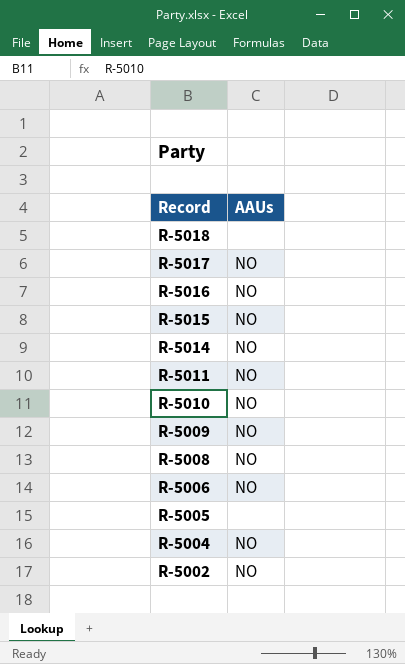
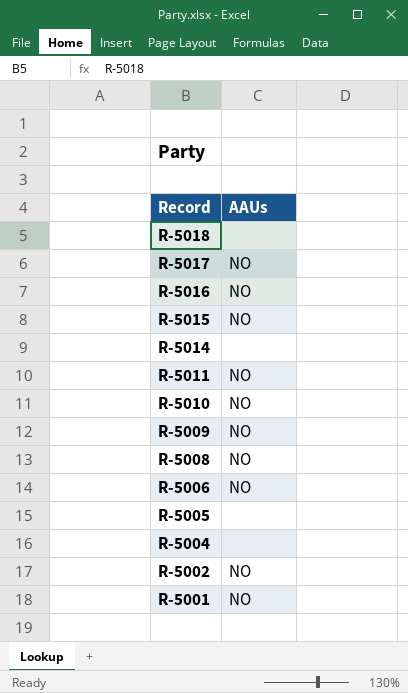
R-5014 | AAUs: NO -> none
R-5004 | AAUs: NO -> none
row R-5001: none -> NO

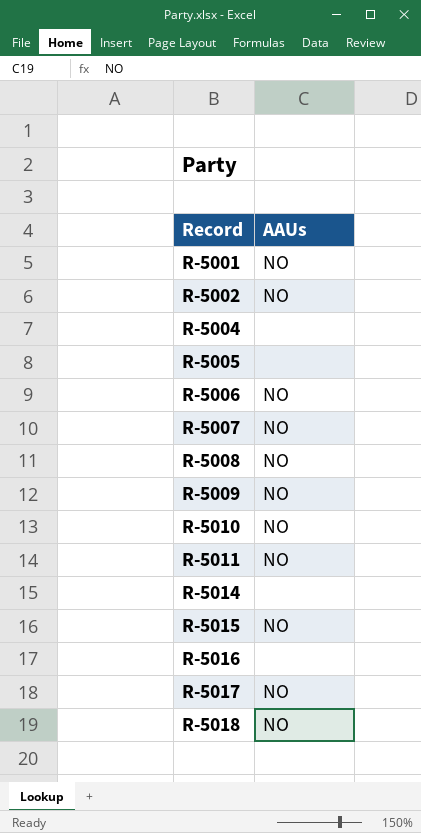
row order: Record descending -> Record ascending
row R-5007: none -> NO
R-5016 | AAUs: NO -> none
R-5018 | AAUs: none -> NO

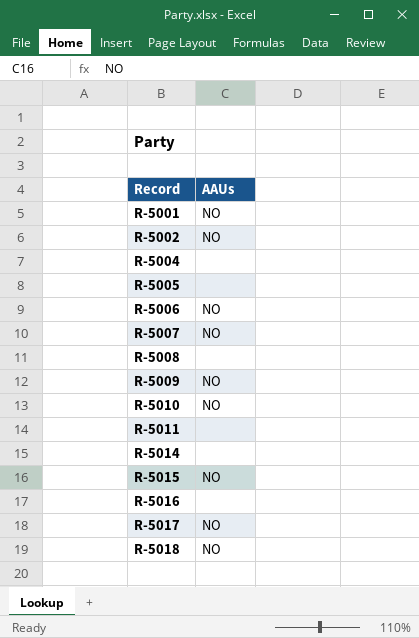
R-5008 | AAUs: NO -> none
R-5011 | AAUs: NO -> none

